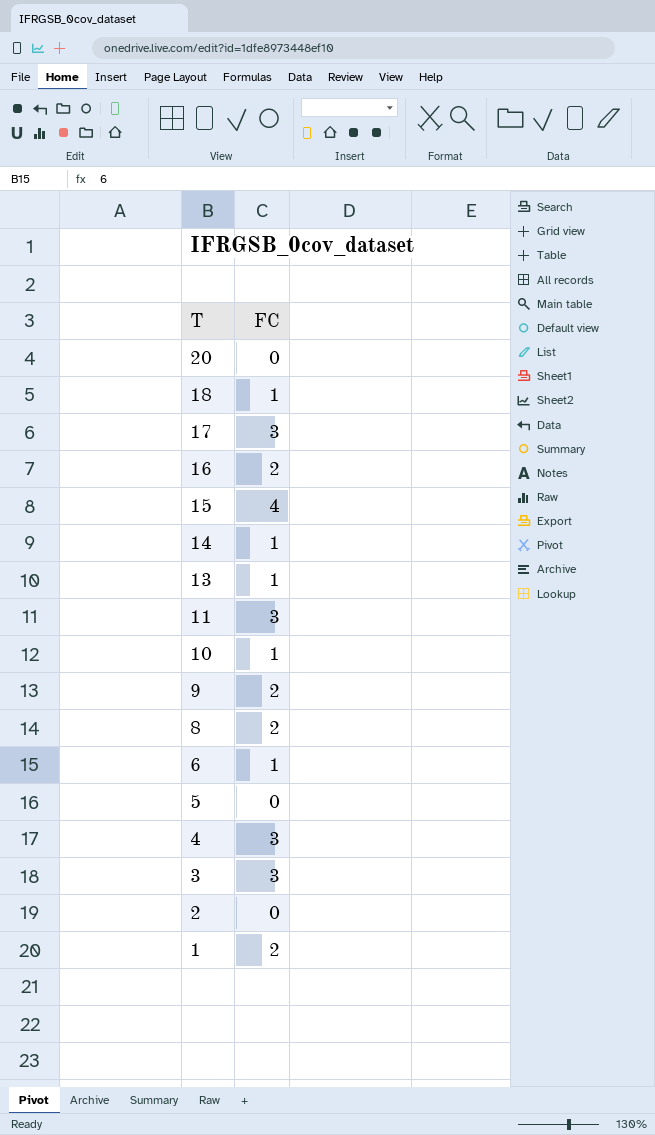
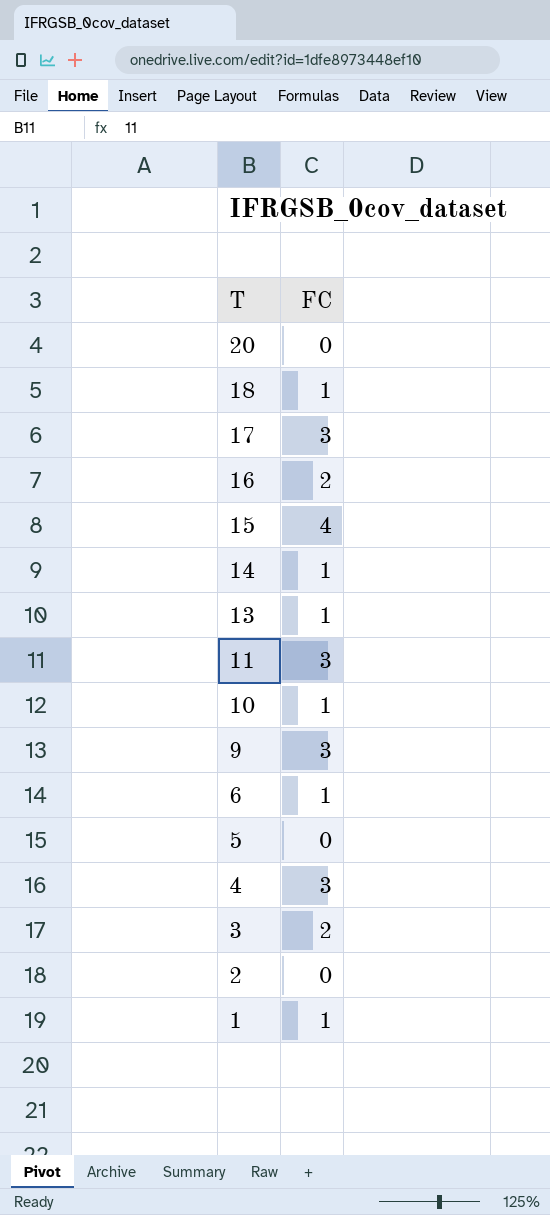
row 8: 2 -> none
9 | FC: 2 -> 3
3 | FC: 3 -> 2
1 | FC: 2 -> 1

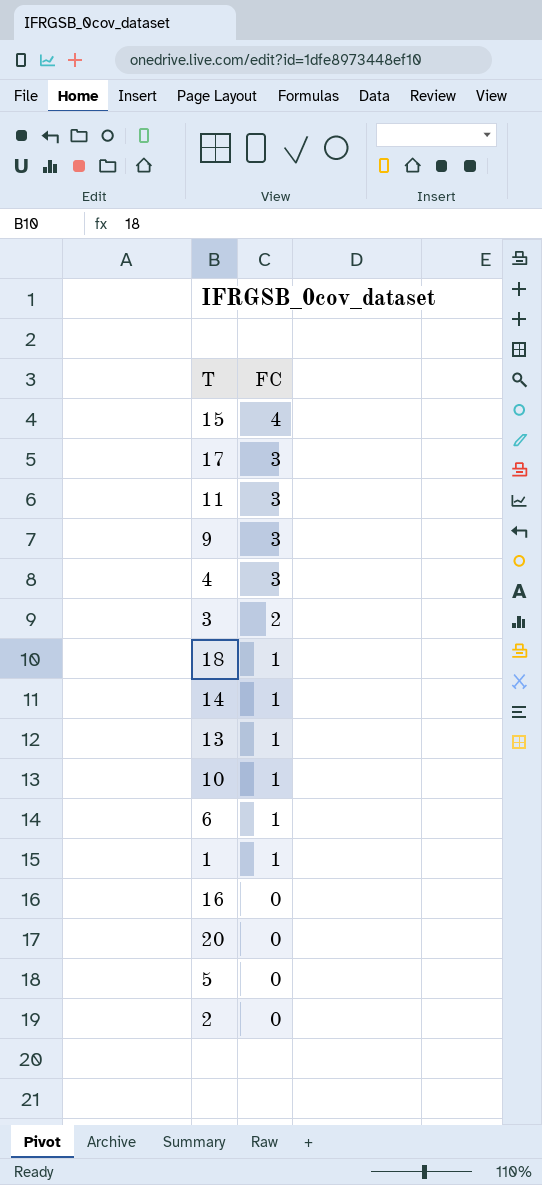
row order: T descending -> FC descending
16 | FC: 2 -> 0

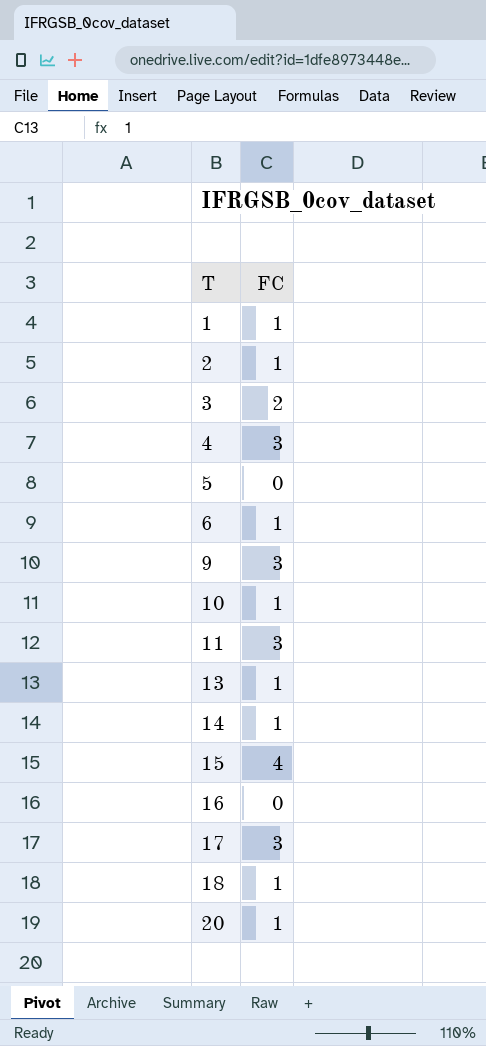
row order: FC descending -> T ascending
2 | FC: 0 -> 1
20 | FC: 0 -> 1

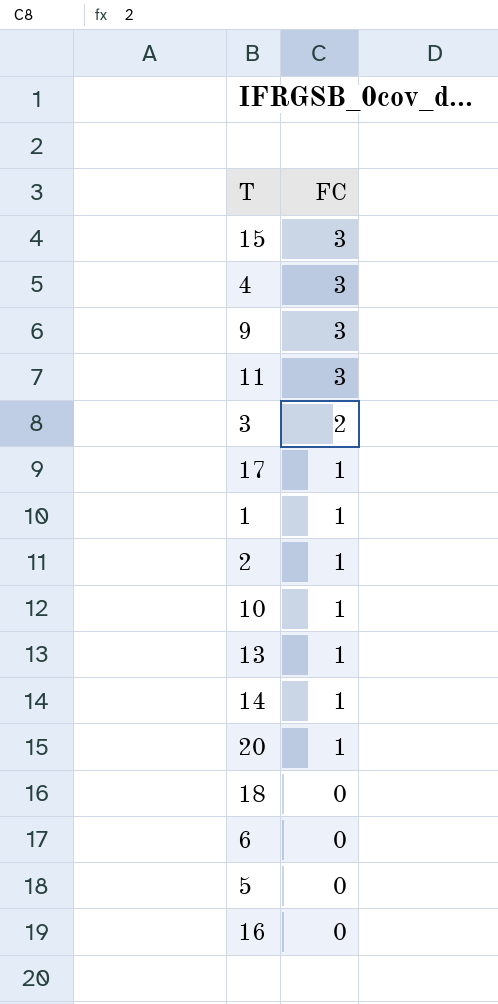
row order: T ascending -> FC descending
15 | FC: 4 -> 3
17 | FC: 3 -> 1
18 | FC: 1 -> 0
6 | FC: 1 -> 0

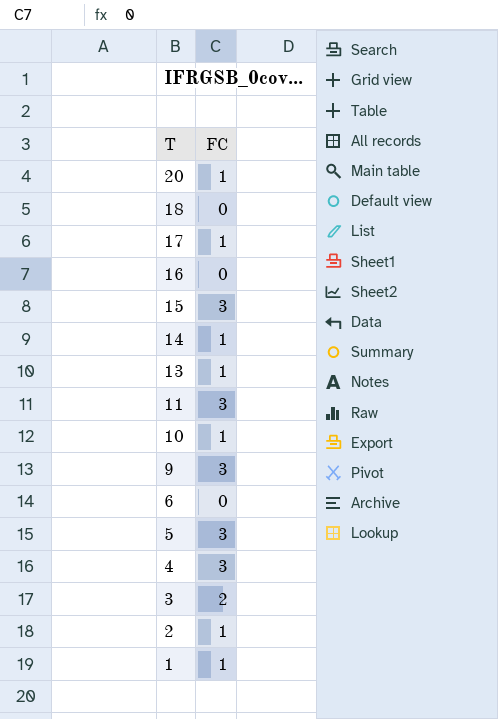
row order: FC descending -> T descending
5 | FC: 0 -> 3

